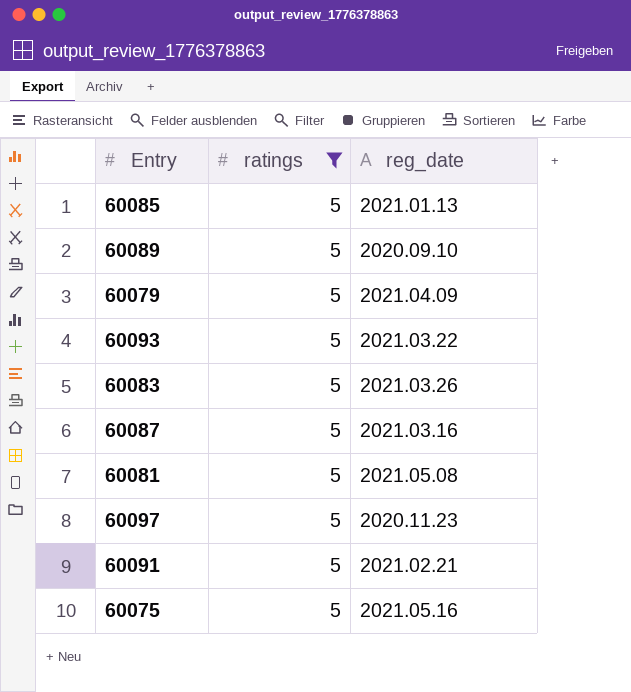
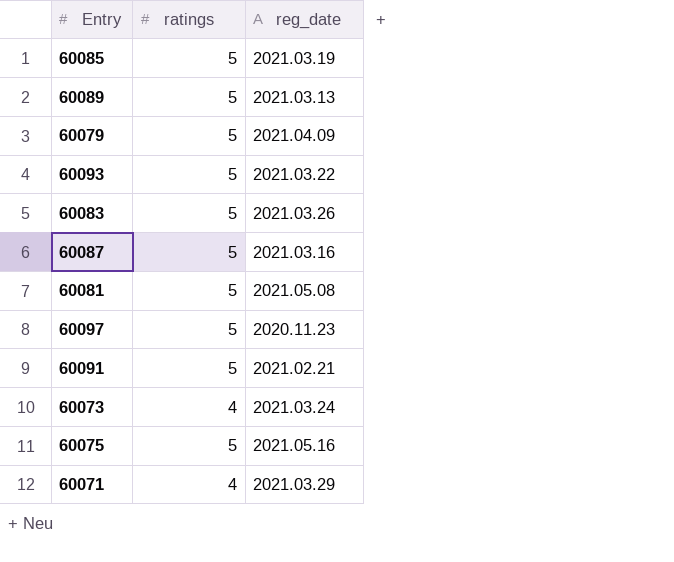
filter: ratings = 5 -> none
60085 | reg_date: 2021.01.13 -> 2021.03.19
60089 | reg_date: 2020.09.10 -> 2021.03.13

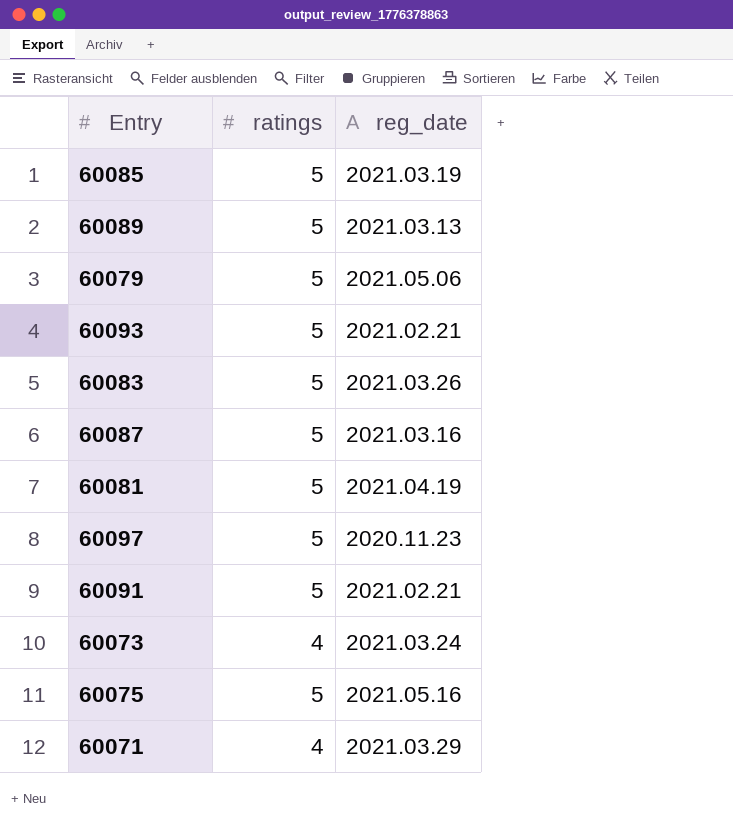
60079 | reg_date: 2021.04.09 -> 2021.05.06
60093 | reg_date: 2021.03.22 -> 2021.02.21
60081 | reg_date: 2021.05.08 -> 2021.04.19

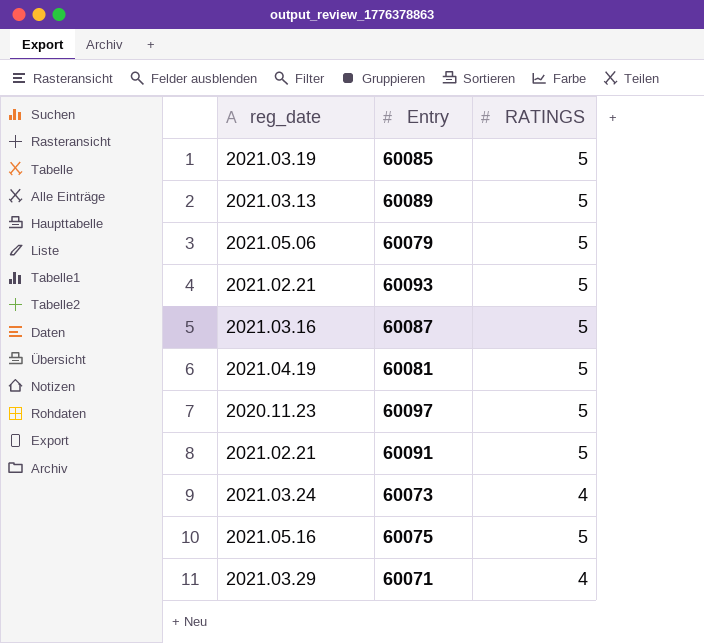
column reg_date | position: 3 -> 1
column name: ratings -> RATINGS
row 60083: 5 | 2021.03.26 -> none

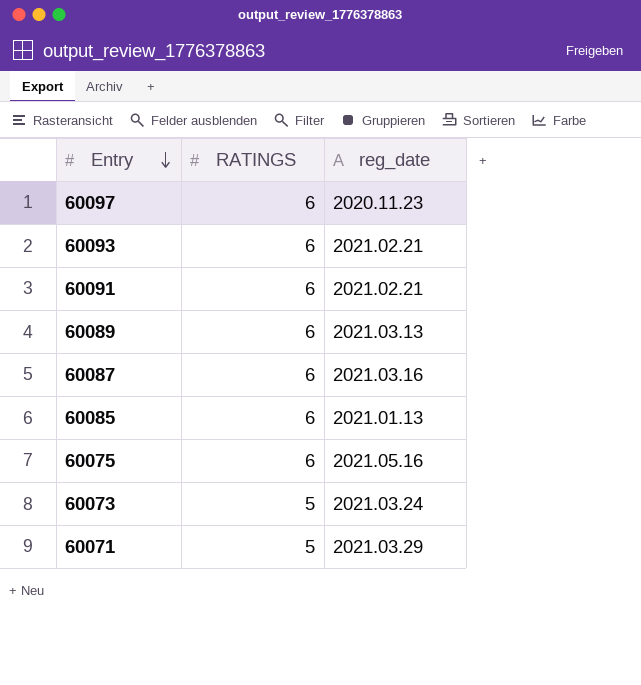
row order: none -> Entry descending
column reg_date | position: 1 -> 3
row 60079: 2021.05.06 | 5 -> none
row 60081: 2021.04.19 | 5 -> none
60097 | RATINGS: 5 -> 6
60093 | RATINGS: 5 -> 6
60091 | RATINGS: 5 -> 6
60089 | RATINGS: 5 -> 6
60087 | RATINGS: 5 -> 6
60085 | RATINGS: 5 -> 6
60085 | reg_date: 2021.03.19 -> 2021.01.13
60075 | RATINGS: 5 -> 6
60073 | RATINGS: 4 -> 5
60071 | RATINGS: 4 -> 5

